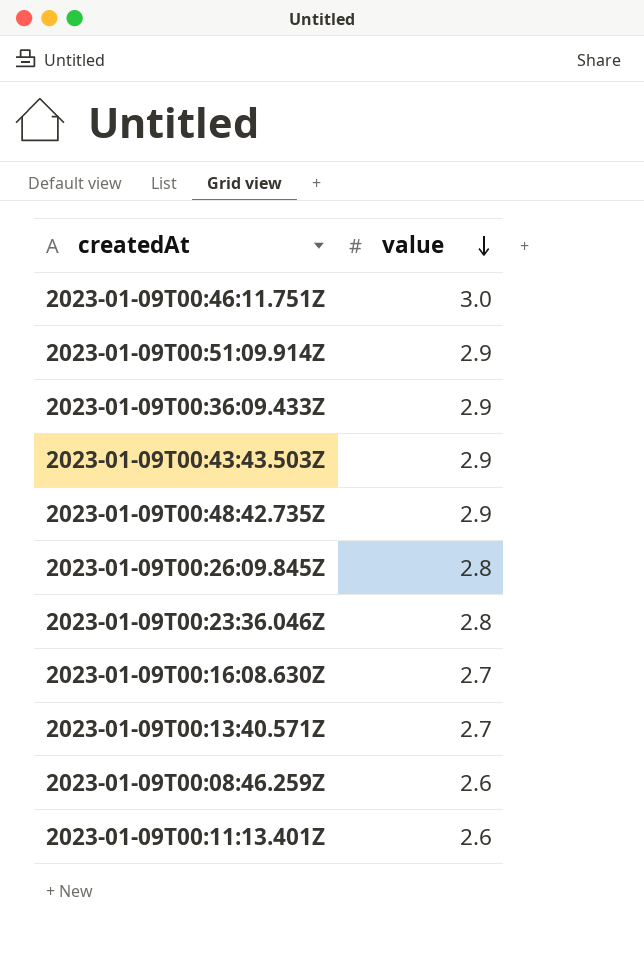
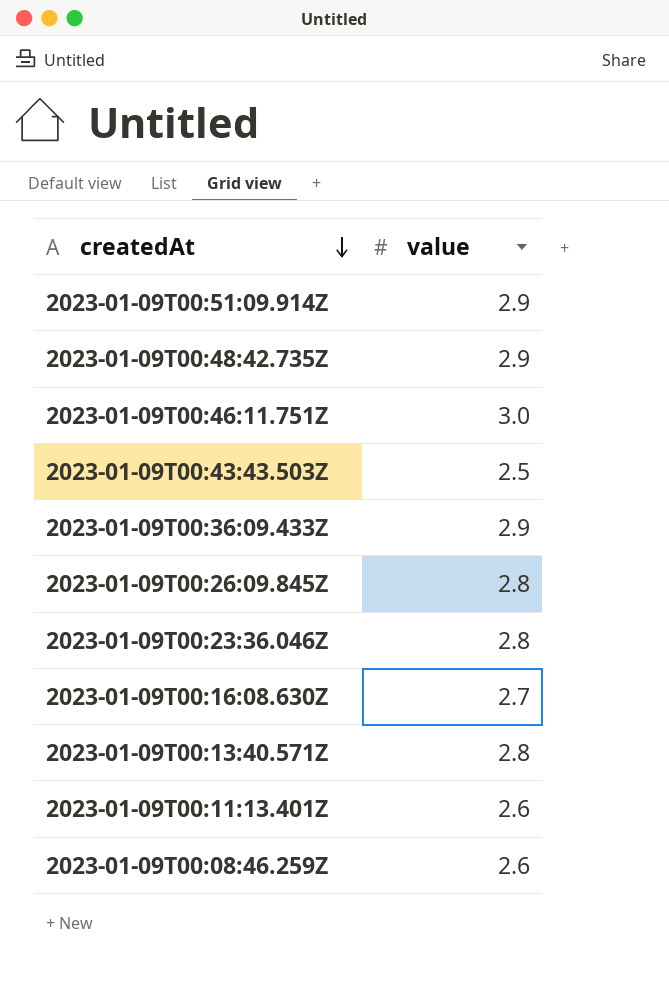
row order: value descending -> createdAt descending
2023-01-09T00:43:43.503Z | value: 2.9 -> 2.5
2023-01-09T00:13:40.571Z | value: 2.7 -> 2.8

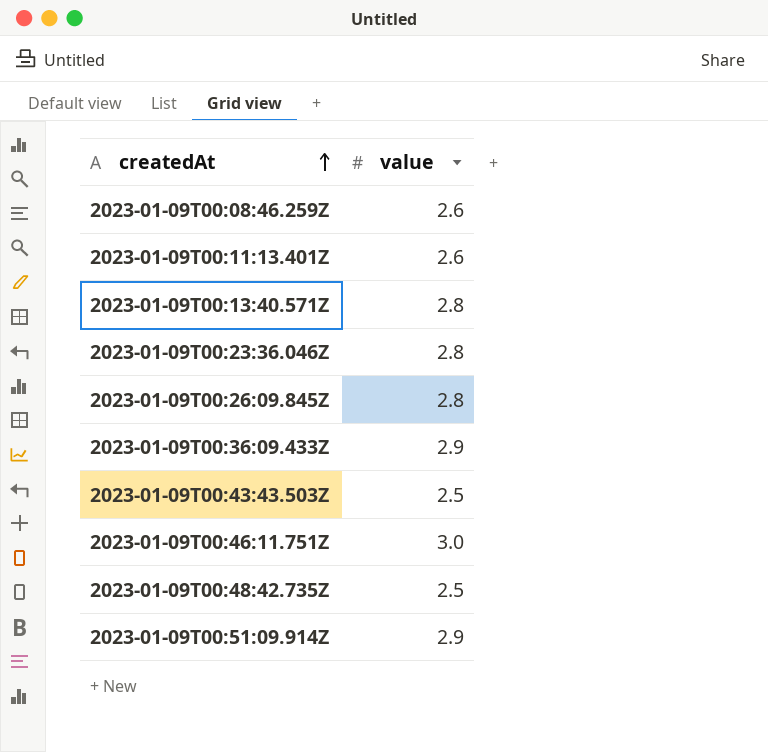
row order: createdAt descending -> createdAt ascending
row 2023-01-09T00:16:08.630Z: 2.7 -> none
2023-01-09T00:48:42.735Z | value: 2.9 -> 2.5

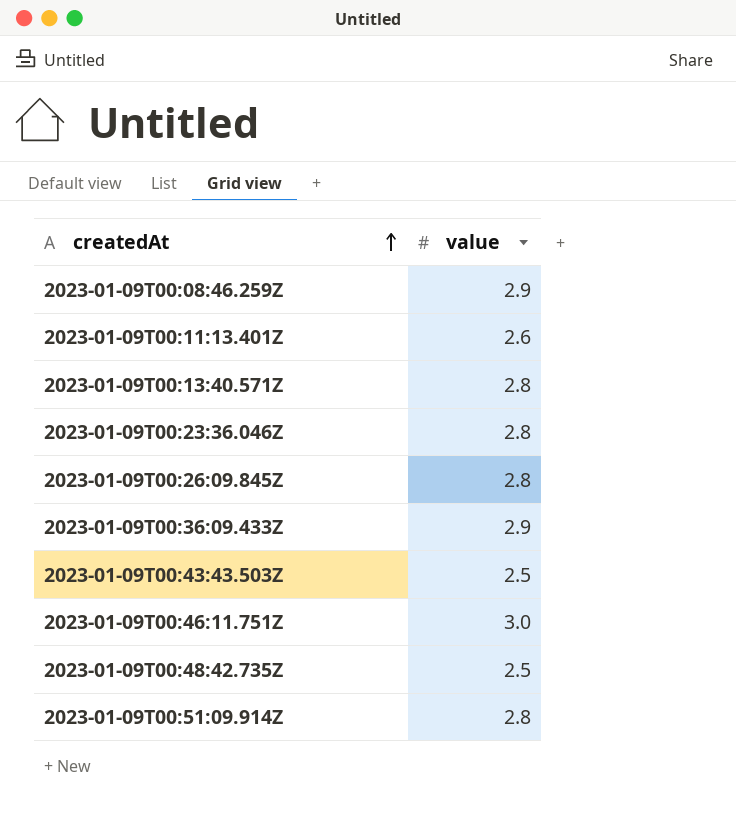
2023-01-09T00:08:46.259Z | value: 2.6 -> 2.9
2023-01-09T00:51:09.914Z | value: 2.9 -> 2.8

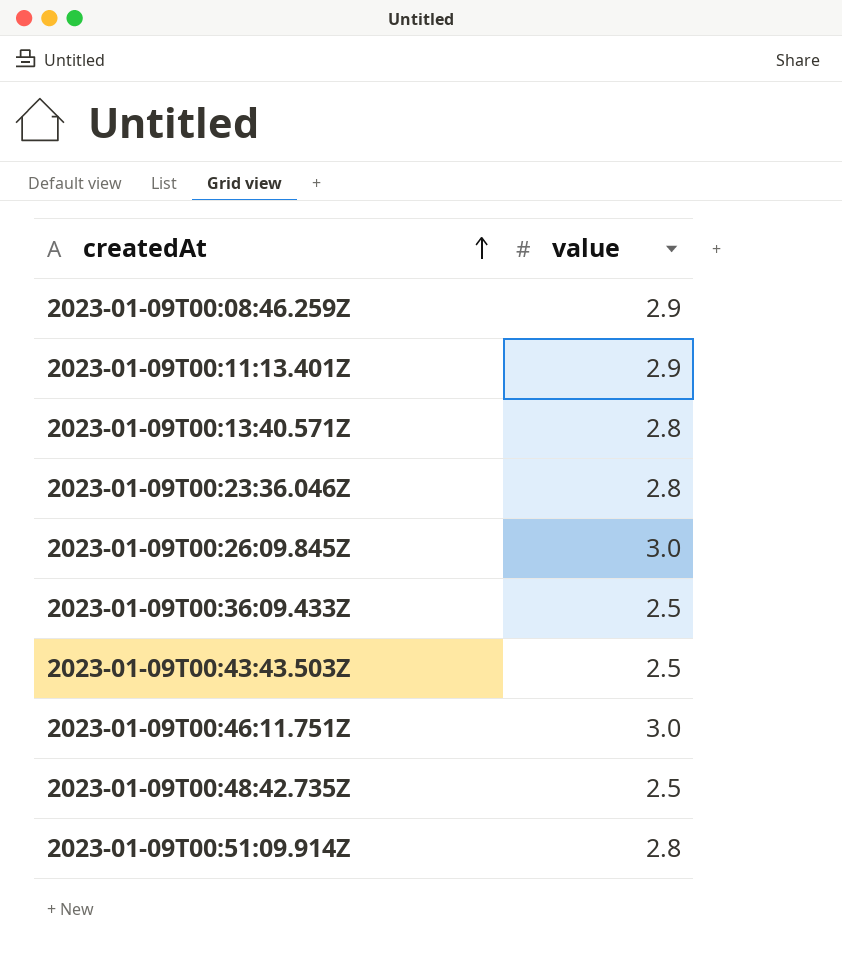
2023-01-09T00:11:13.401Z | value: 2.6 -> 2.9
2023-01-09T00:26:09.845Z | value: 2.8 -> 3.0
2023-01-09T00:36:09.433Z | value: 2.9 -> 2.5

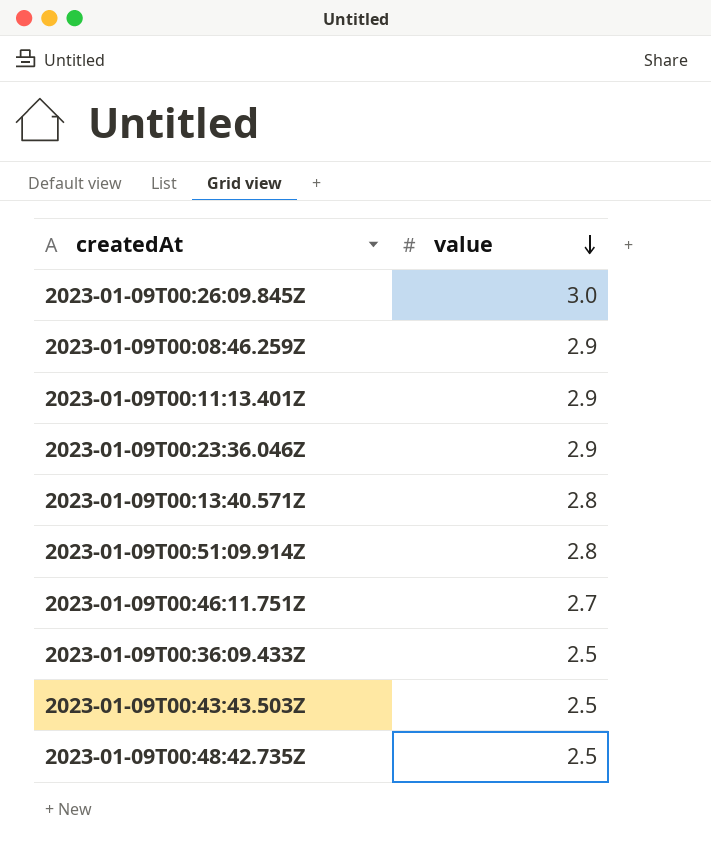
row order: createdAt ascending -> value descending
2023-01-09T00:23:36.046Z | value: 2.8 -> 2.9
2023-01-09T00:46:11.751Z | value: 3.0 -> 2.7

